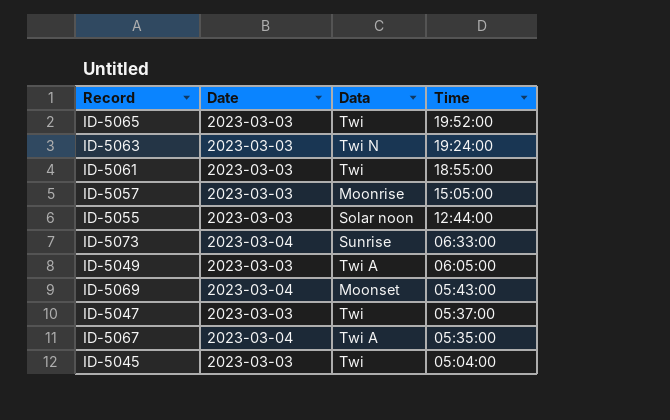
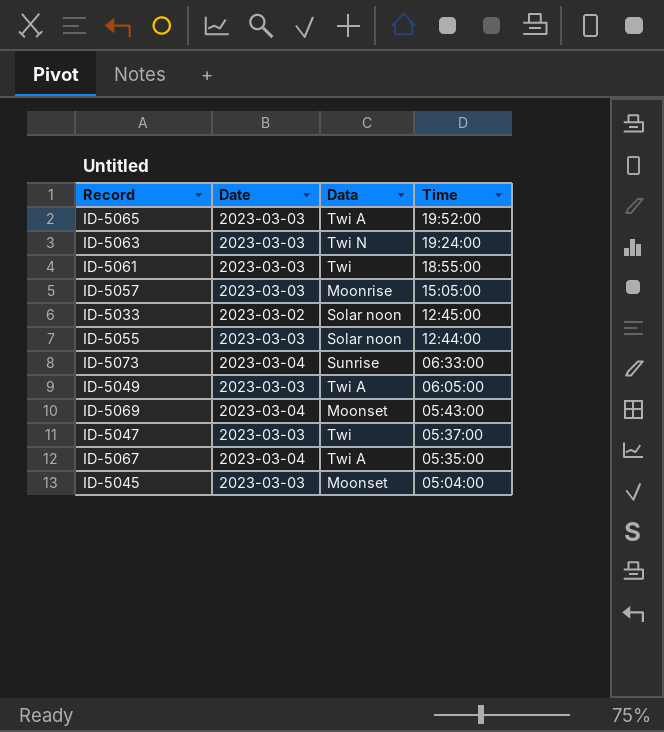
ID-5065 | Data: Twi -> Twi A
row ID-5033: none -> 2023-03-02 | Solar noon | 12:45:00
ID-5045 | Data: Twi -> Moonset

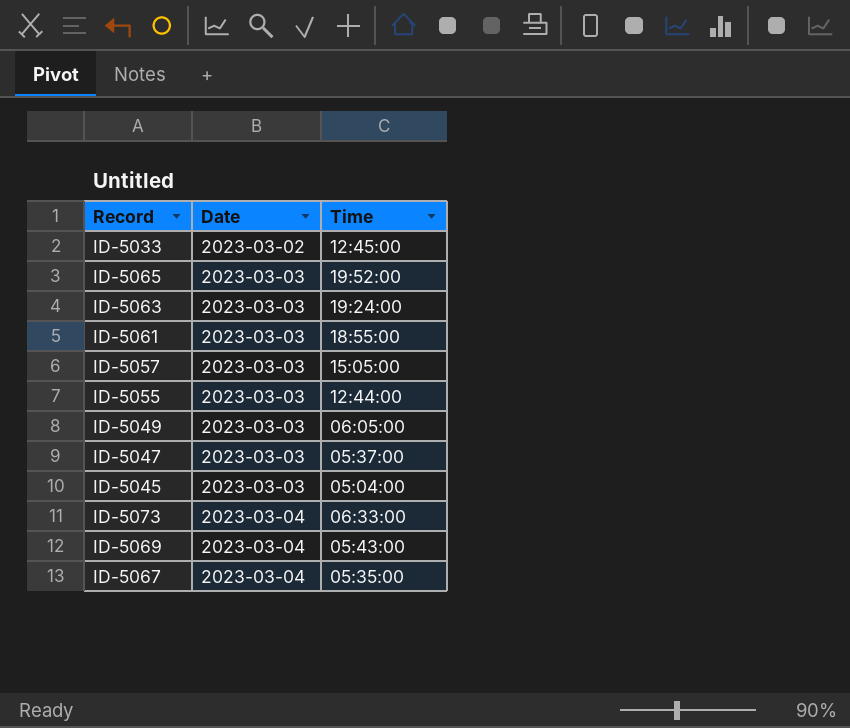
row order: Time descending -> Date ascending
column Data | position: 3 -> none

